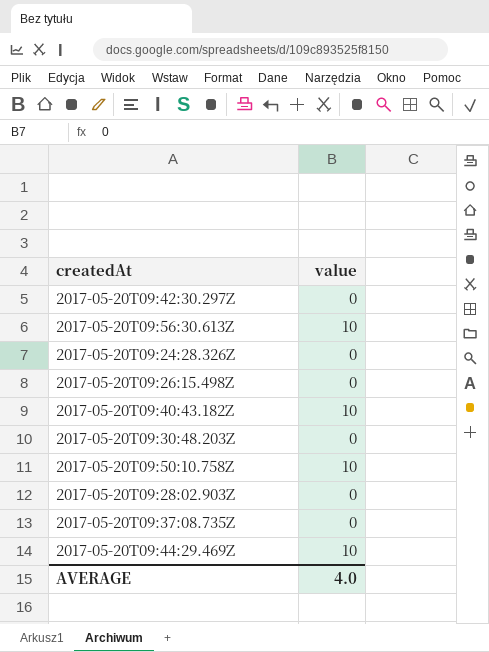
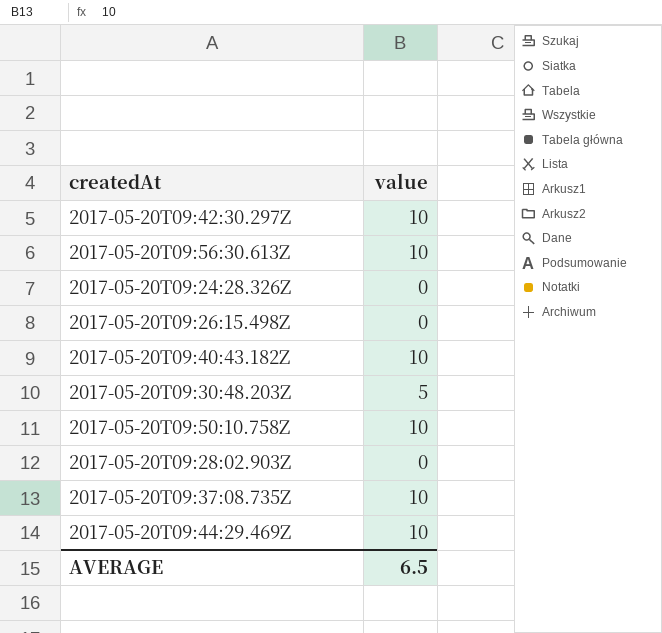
2017-05-20T09:42:30.297Z | value: 0 -> 10
2017-05-20T09:30:48.203Z | value: 0 -> 5
2017-05-20T09:37:08.735Z | value: 0 -> 10
AVERAGE | value: 4.0 -> 6.5

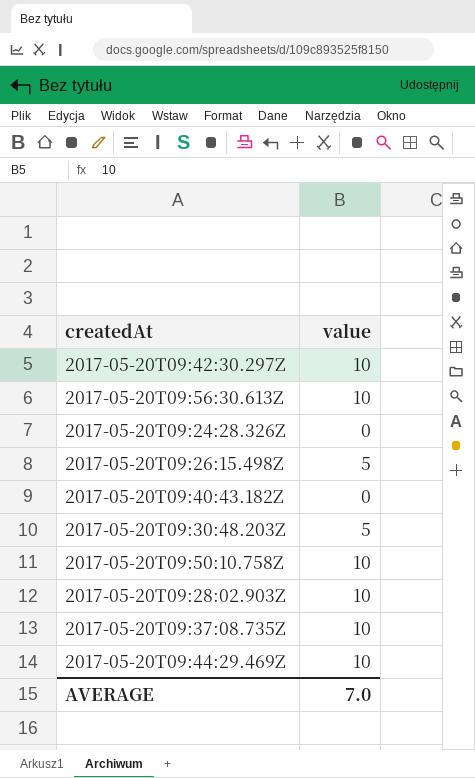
2017-05-20T09:26:15.498Z | value: 0 -> 5
2017-05-20T09:40:43.182Z | value: 10 -> 0
2017-05-20T09:28:02.903Z | value: 0 -> 10
AVERAGE | value: 6.5 -> 7.0

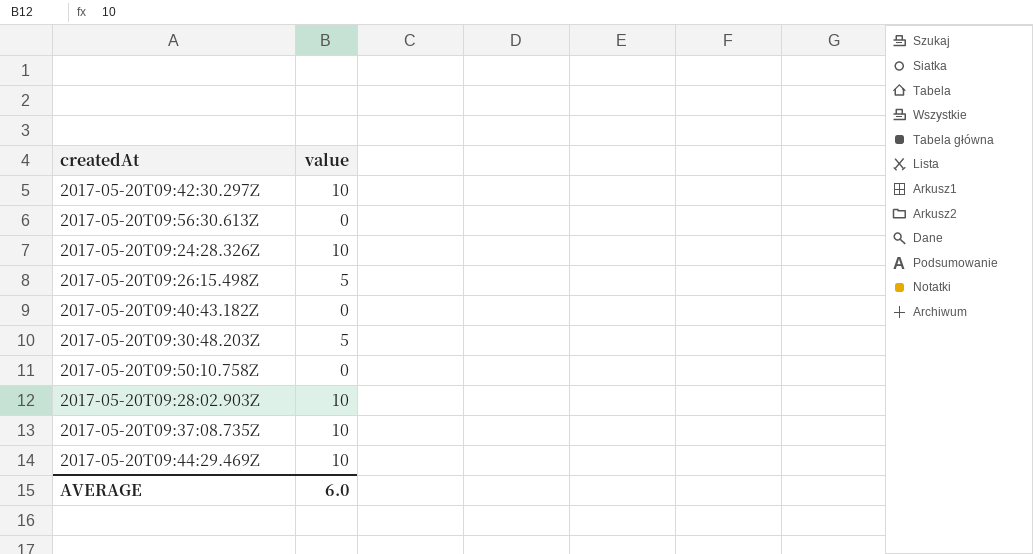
2017-05-20T09:56:30.613Z | value: 10 -> 0
2017-05-20T09:24:28.326Z | value: 0 -> 10
2017-05-20T09:50:10.758Z | value: 10 -> 0
AVERAGE | value: 7.0 -> 6.0

